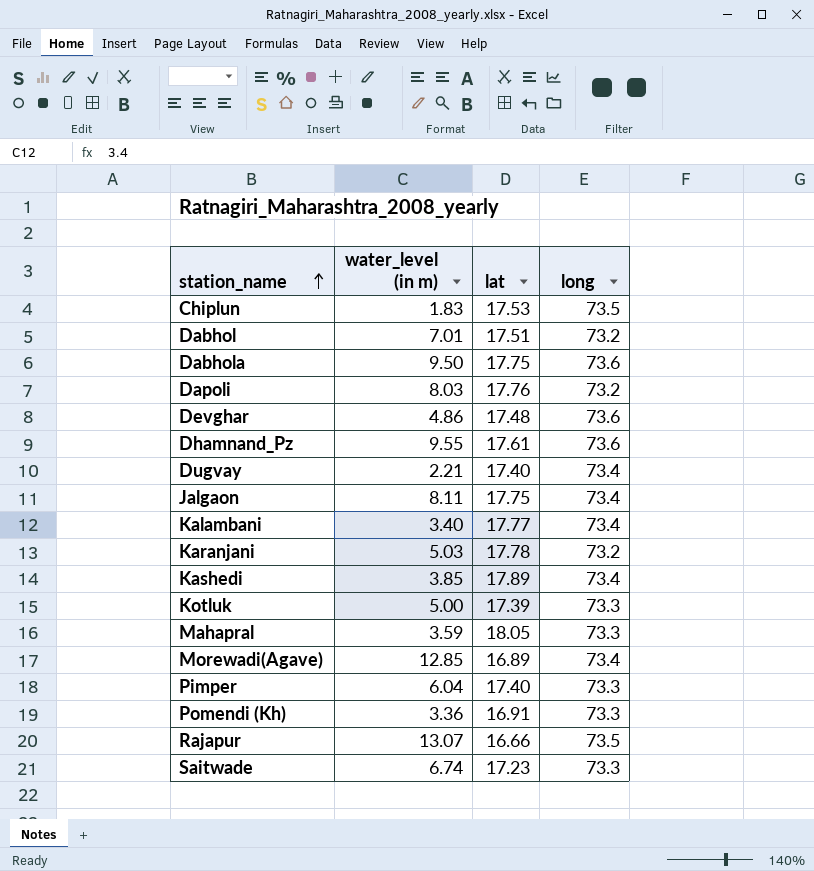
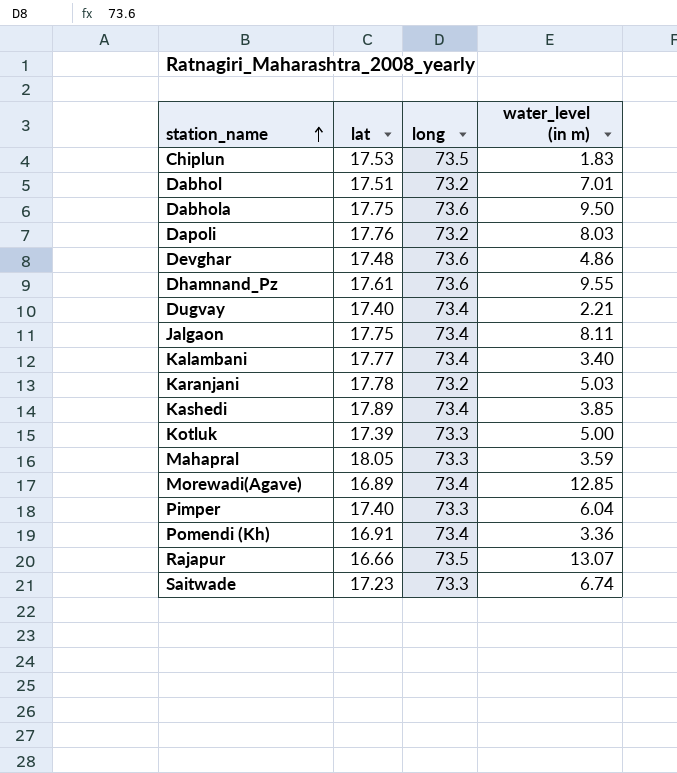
column water_level (in m) | position: 2 -> 4
Pomendi (Kh) | long: 73.3 -> 73.4

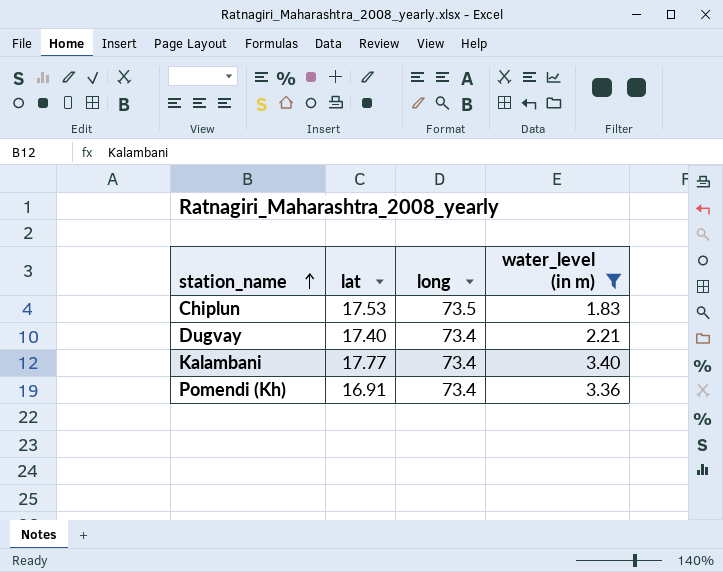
filter: none -> water_level (in m) <= 3.40

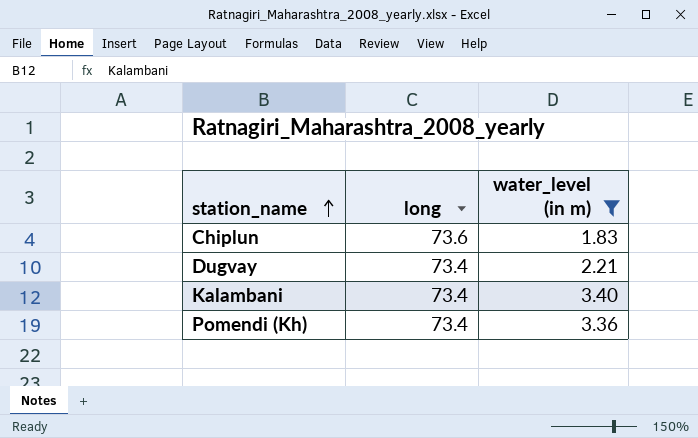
column lat | position: 2 -> none
Chiplun | long: 73.5 -> 73.6

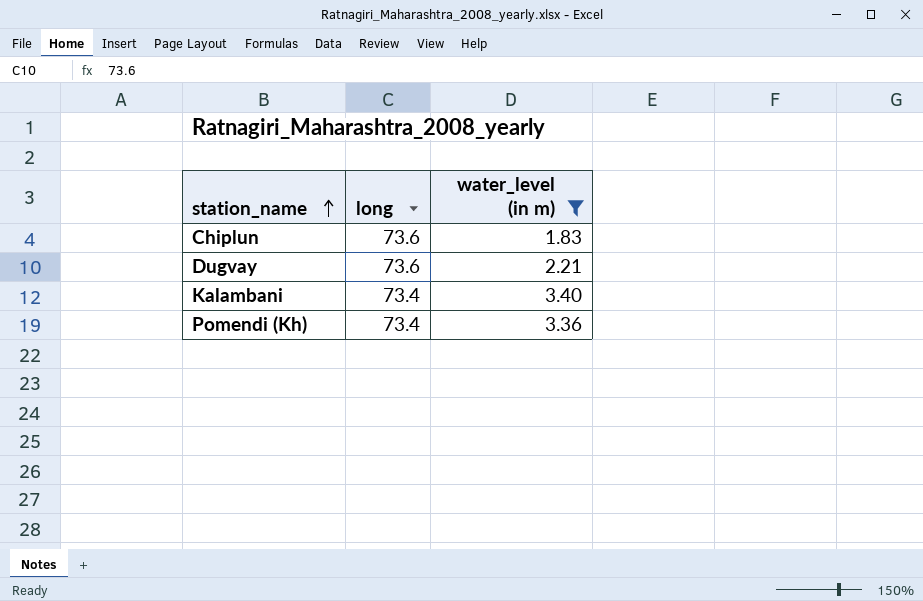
Dugvay | long: 73.4 -> 73.6

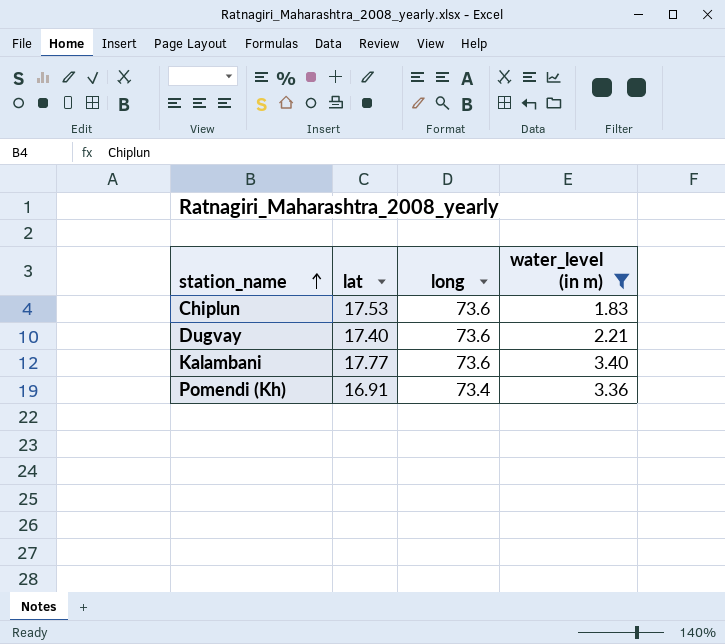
column lat | position: none -> 2
Kalambani | long: 73.4 -> 73.6

